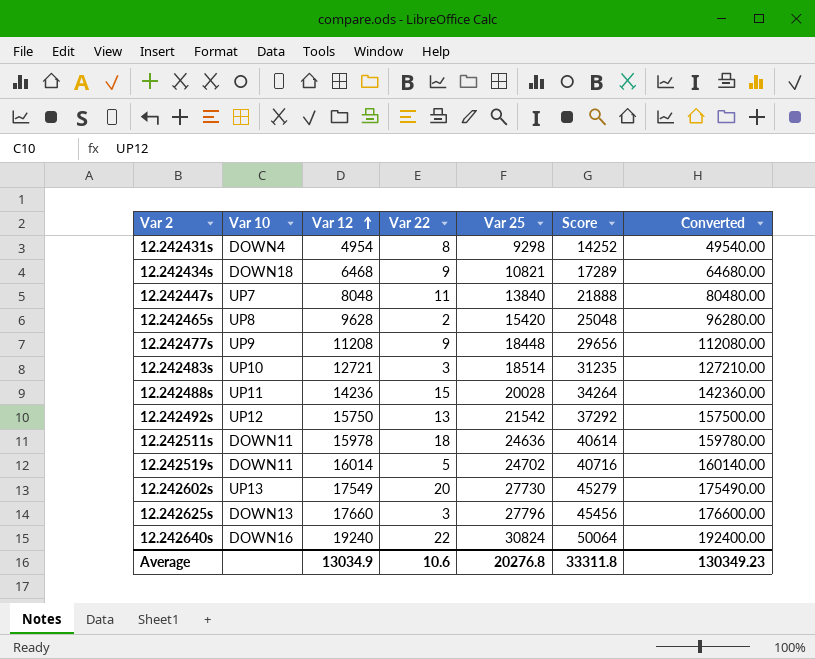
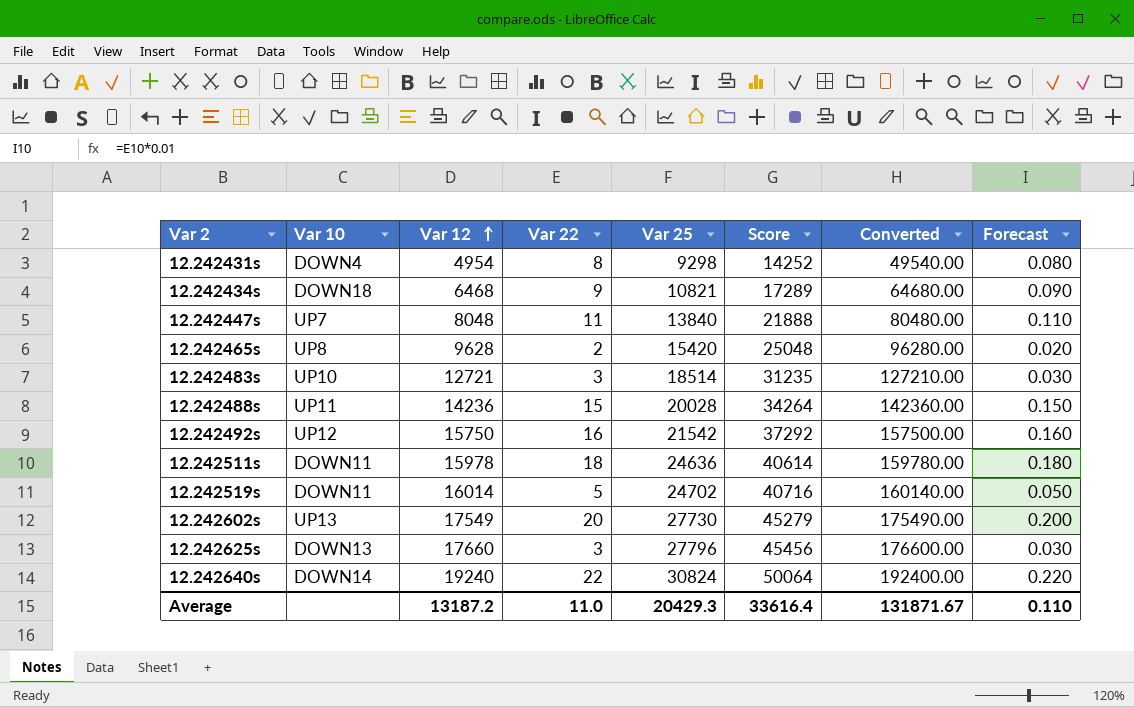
column Forecast | formula: none -> [Var 22] * 0.01
row 12.242477s: UP9 | 11208 | 9 | 18448 | 29656 | 112080.00 -> none
12.242492s | Var 22: 13 -> 16
12.242640s | Var 10: DOWN16 -> DOWN14
Average | Var 12: 13034.9 -> 13187.2
Average | Var 22: 10.6 -> 11.0
Average | Var 25: 20276.8 -> 20429.3
Average | Score: 33311.8 -> 33616.4
Average | Converted: 130349.23 -> 131871.67

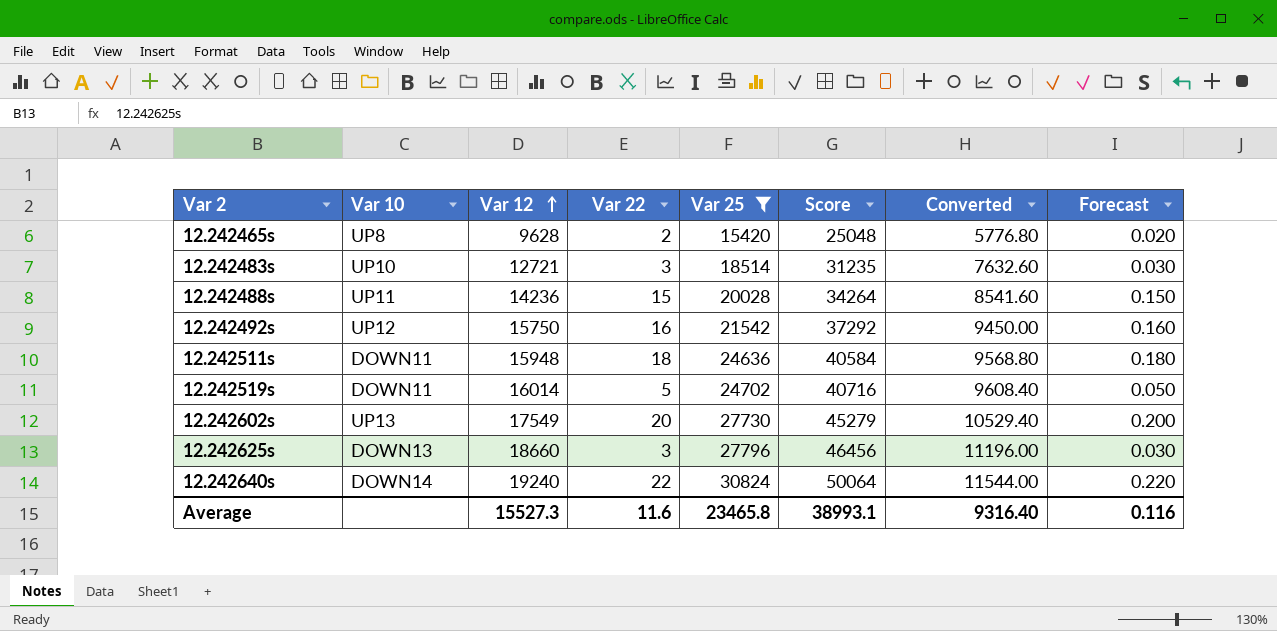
filter: none -> Var 25 >= 15420
column Converted | formula: [Var 12] * 10 -> [Var 12] * 0.6
12.242511s | Var 12: 15978 -> 15948
12.242511s | Score: 40614 -> 40584
12.242625s | Var 12: 17660 -> 18660
12.242625s | Score: 45456 -> 46456
Average | Var 12: 13187.2 -> 15527.3
Average | Var 22: 11.0 -> 11.6
Average | Var 25: 20429.3 -> 23465.8
Average | Score: 33616.4 -> 38993.1
Average | Converted: 131871.67 -> 9316.40
Average | Forecast: 0.110 -> 0.116

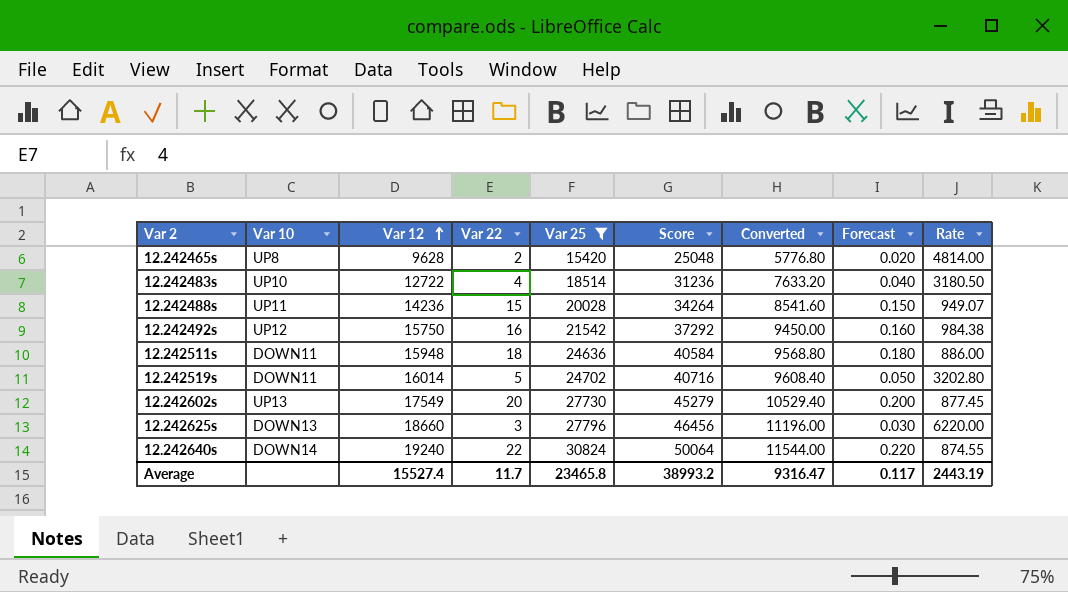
column Rate | formula: none -> [Var 12] / [Var 22]
12.242483s | Var 12: 12721 -> 12722
12.242483s | Var 22: 3 -> 4
12.242483s | Score: 31235 -> 31236
12.242483s | Converted: 7632.60 -> 7633.20
12.242483s | Forecast: 0.030 -> 0.040
Average | Var 12: 15527.3 -> 15527.4
Average | Var 22: 11.6 -> 11.7
Average | Score: 38993.1 -> 38993.2
Average | Converted: 9316.40 -> 9316.47
Average | Forecast: 0.116 -> 0.117

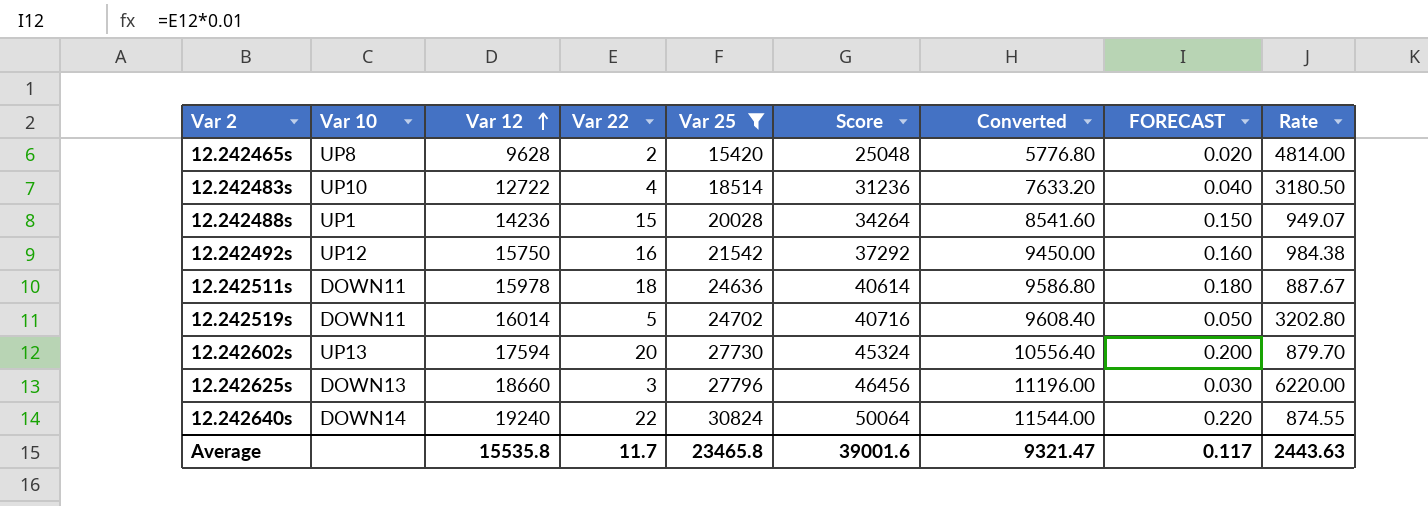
column name: Forecast -> FORECAST
12.242488s | Var 10: UP11 -> UP1
12.242511s | Var 12: 15948 -> 15978
12.242511s | Score: 40584 -> 40614
12.242511s | Converted: 9568.80 -> 9586.80
12.242511s | Rate: 886.00 -> 887.67
12.242602s | Var 12: 17549 -> 17594
12.242602s | Score: 45279 -> 45324
12.242602s | Converted: 10529.40 -> 10556.40
12.242602s | Rate: 877.45 -> 879.70
Average | Var 12: 15527.4 -> 15535.8
Average | Score: 38993.2 -> 39001.6
Average | Converted: 9316.47 -> 9321.47
Average | Rate: 2443.19 -> 2443.63

